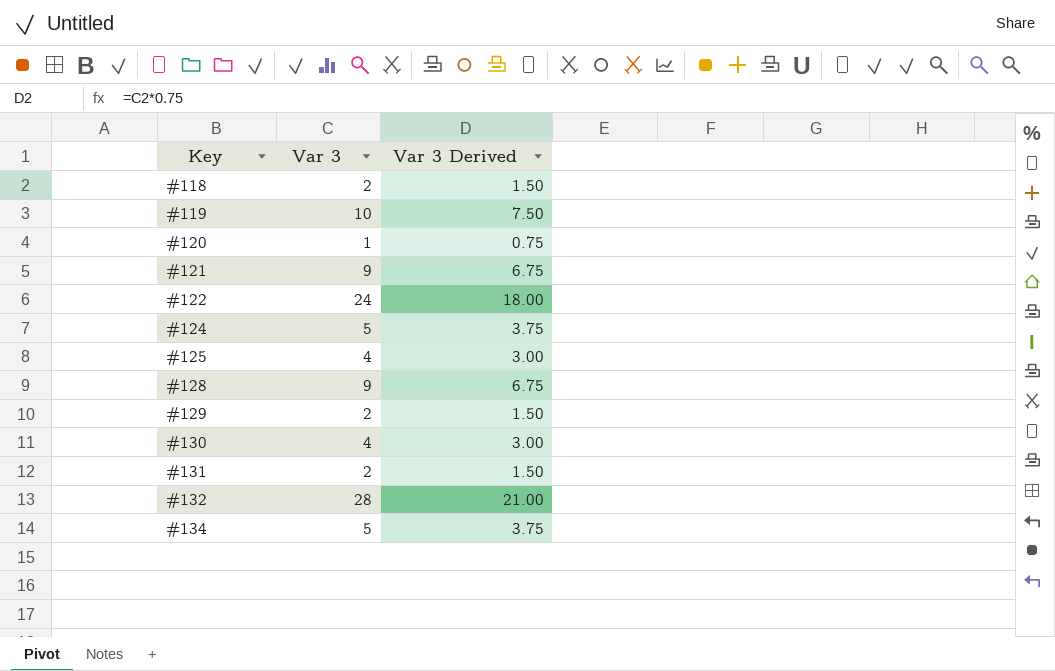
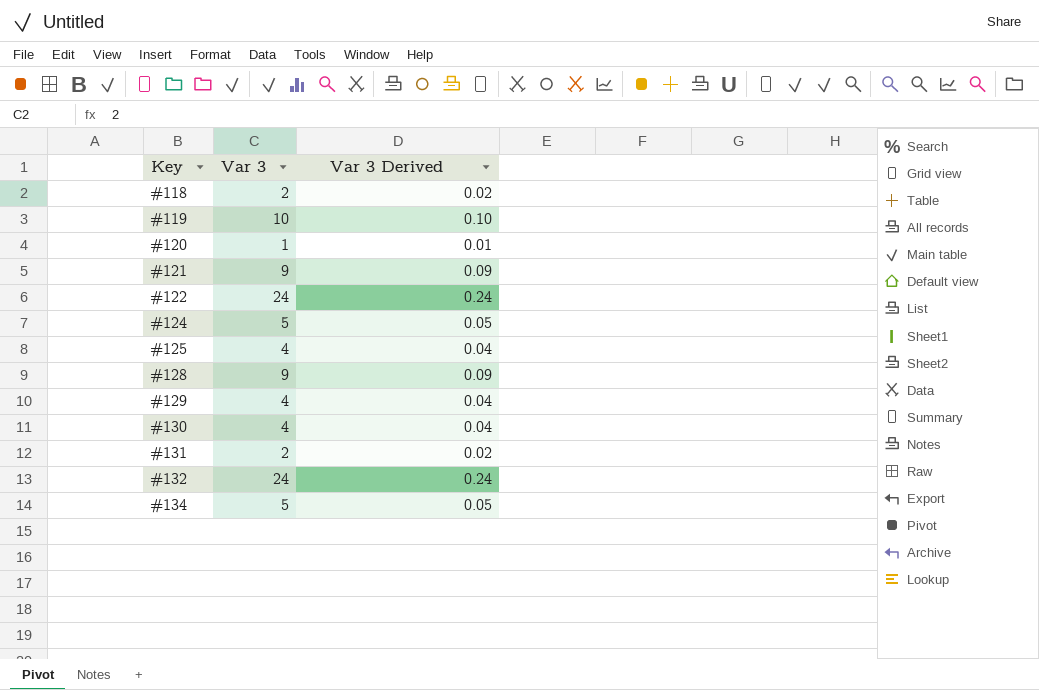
column Var 3 Derived | formula: [Var 3] * 0.75 -> [Var 3] * 0.01
#129 | Var 3: 2 -> 4
#132 | Var 3: 28 -> 24

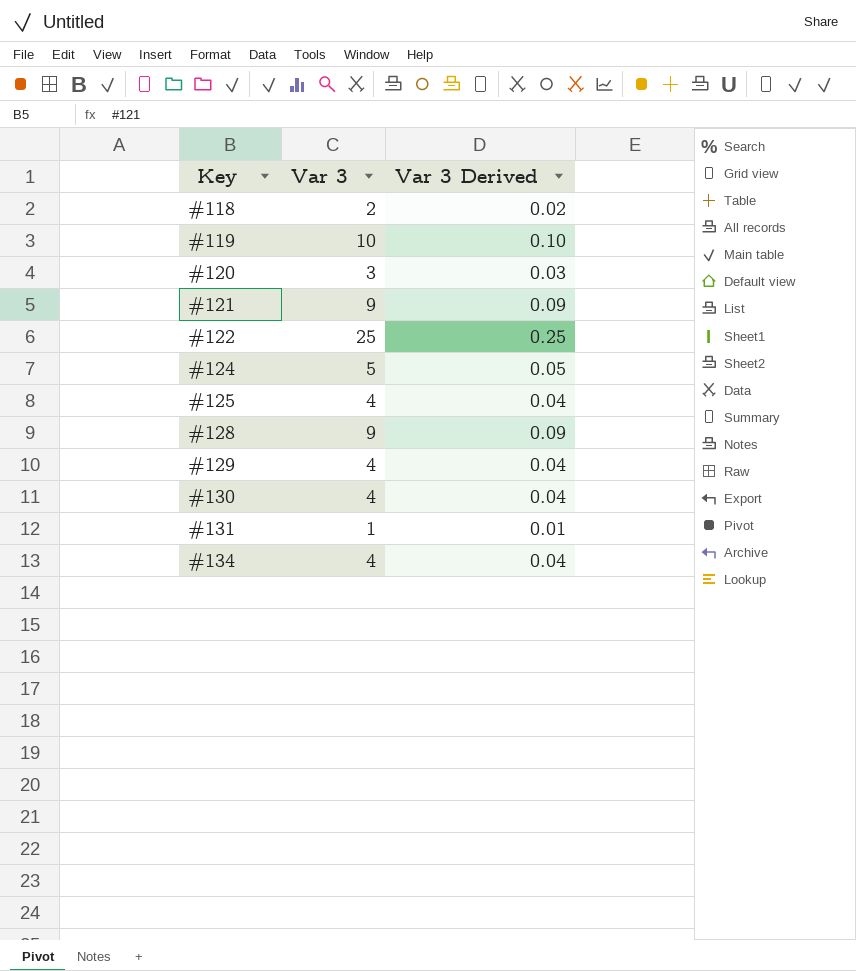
row #132: 24 | 0.24 -> none
#120 | Var 3: 1 -> 3
#120 | Var 3 Derived: 0.01 -> 0.03
#122 | Var 3: 24 -> 25
#122 | Var 3 Derived: 0.24 -> 0.25
#131 | Var 3: 2 -> 1
#131 | Var 3 Derived: 0.02 -> 0.01
#134 | Var 3: 5 -> 4
#134 | Var 3 Derived: 0.05 -> 0.04

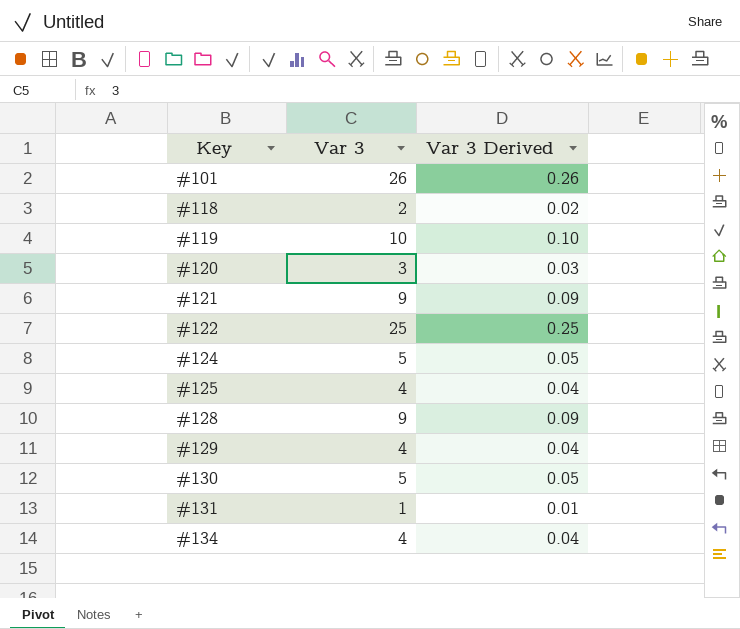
row #101: none -> 26 | 0.26
#130 | Var 3: 4 -> 5
#130 | Var 3 Derived: 0.04 -> 0.05

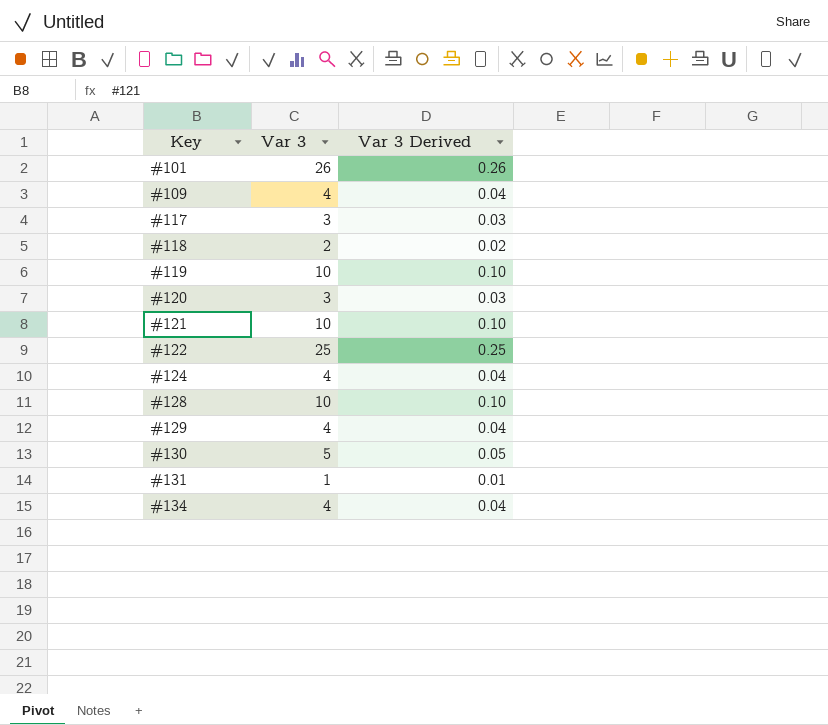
row #125: 4 | 0.04 -> none
row #109: none -> 4 | 0.04
row #117: none -> 3 | 0.03
#121 | Var 3: 9 -> 10
#121 | Var 3 Derived: 0.09 -> 0.10
#124 | Var 3: 5 -> 4
#124 | Var 3 Derived: 0.05 -> 0.04
#128 | Var 3: 9 -> 10
#128 | Var 3 Derived: 0.09 -> 0.10

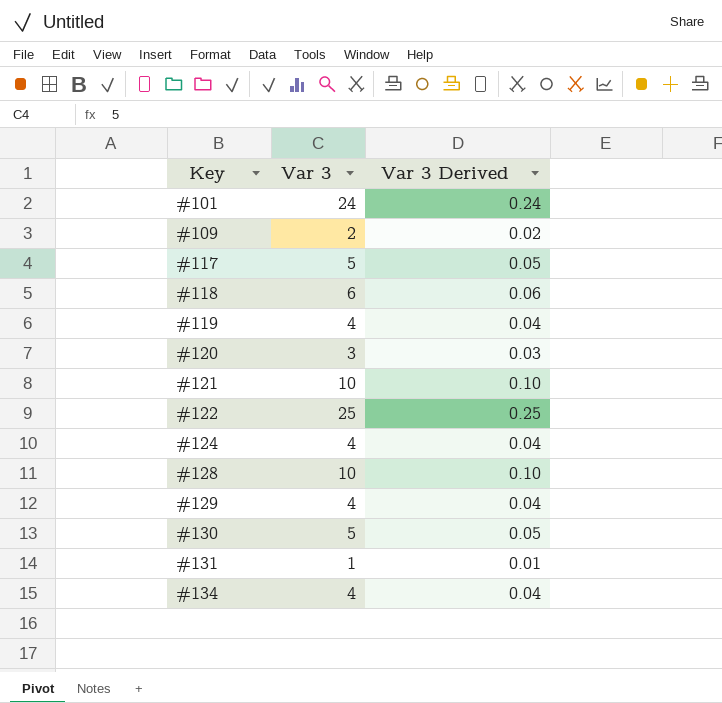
#101 | Var 3: 26 -> 24
#101 | Var 3 Derived: 0.26 -> 0.24
#109 | Var 3: 4 -> 2
#109 | Var 3 Derived: 0.04 -> 0.02
#117 | Var 3: 3 -> 5
#117 | Var 3 Derived: 0.03 -> 0.05
#118 | Var 3: 2 -> 6
#118 | Var 3 Derived: 0.02 -> 0.06
#119 | Var 3: 10 -> 4
#119 | Var 3 Derived: 0.10 -> 0.04

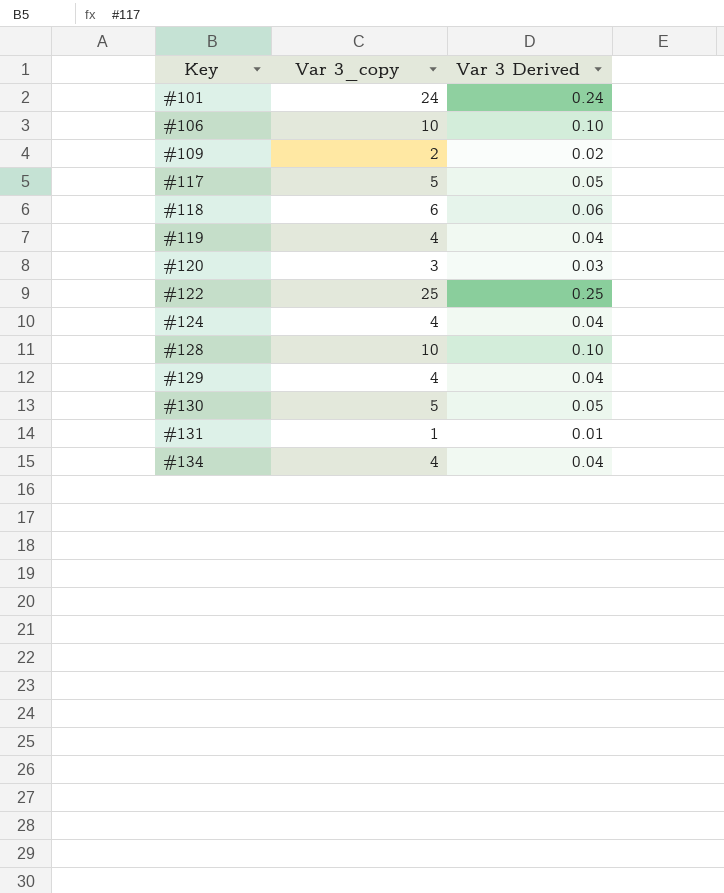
column name: Var 3 -> Var 3_copy
row #121: 10 | 0.10 -> none
row #106: none -> 10 | 0.10

